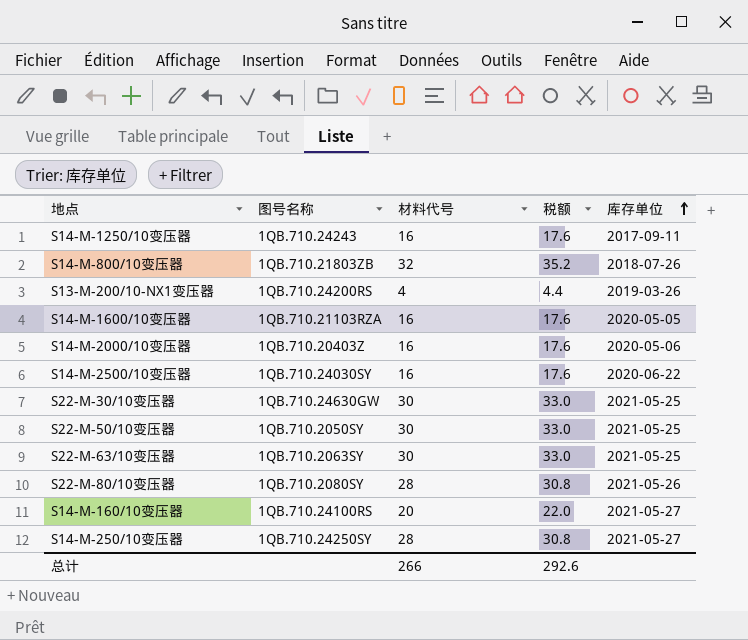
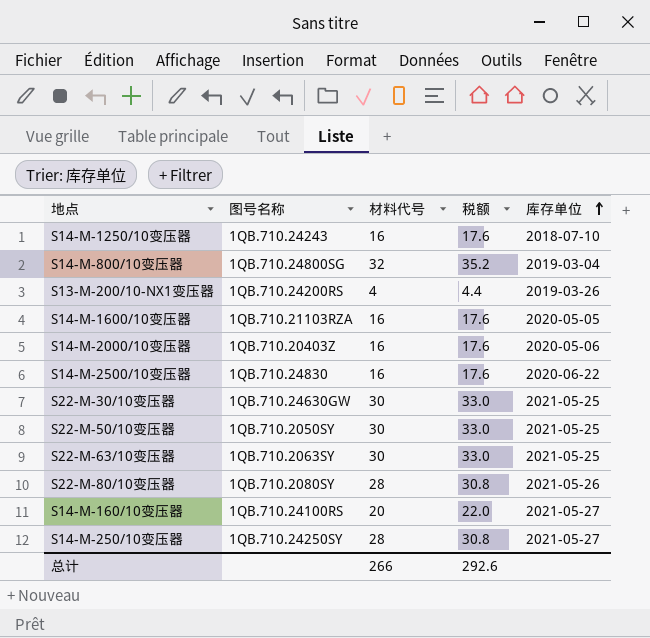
S14-M-1250/10变压器 | 库存单位: 2017-09-11 -> 2018-07-10
S14-M-800/10变压器 | 图号名称: 1QB.710.21803ZB -> 1QB.710.24800SG
S14-M-800/10变压器 | 库存单位: 2018-07-26 -> 2019-03-04
S14-M-2500/10变压器 | 图号名称: 1QB.710.24030SY -> 1QB.710.24830

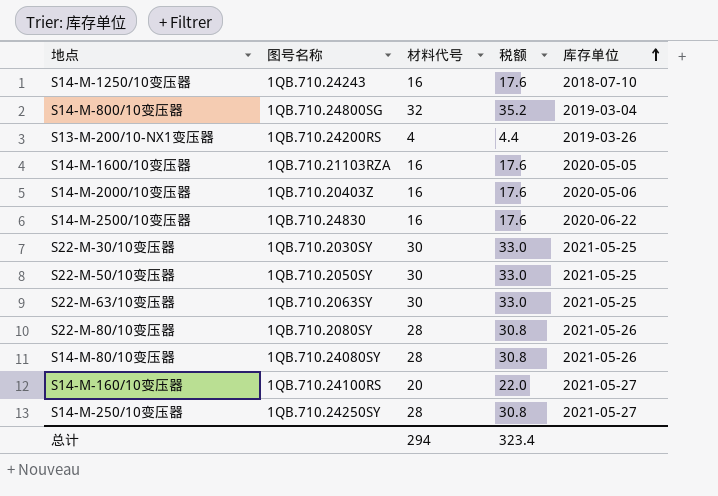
S22-M-30/10变压器 | 图号名称: 1QB.710.24630GW -> 1QB.710.2030SY
row S14-M-80/10变压器: none -> 1QB.710.24080SY | 28 | 30.8 | 2021-05-26
总计 | 材料代号: 266 -> 294
总计 | 税额: 292.6 -> 323.4

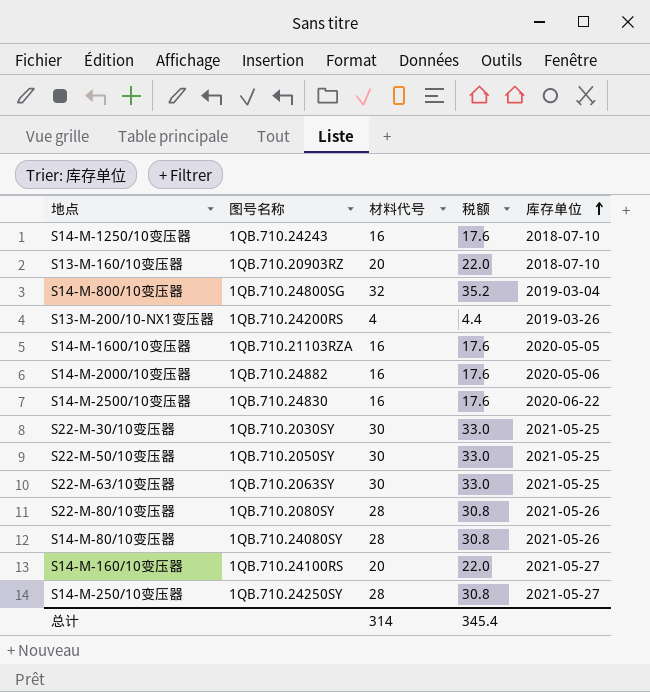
row S13-M-160/10变压器: none -> 1QB.710.20903RZ | 20 | 22.0 | 2018-07-10
S14-M-2000/10变压器 | 图号名称: 1QB.710.20403Z -> 1QB.710.24882
总计 | 材料代号: 294 -> 314
总计 | 税额: 323.4 -> 345.4

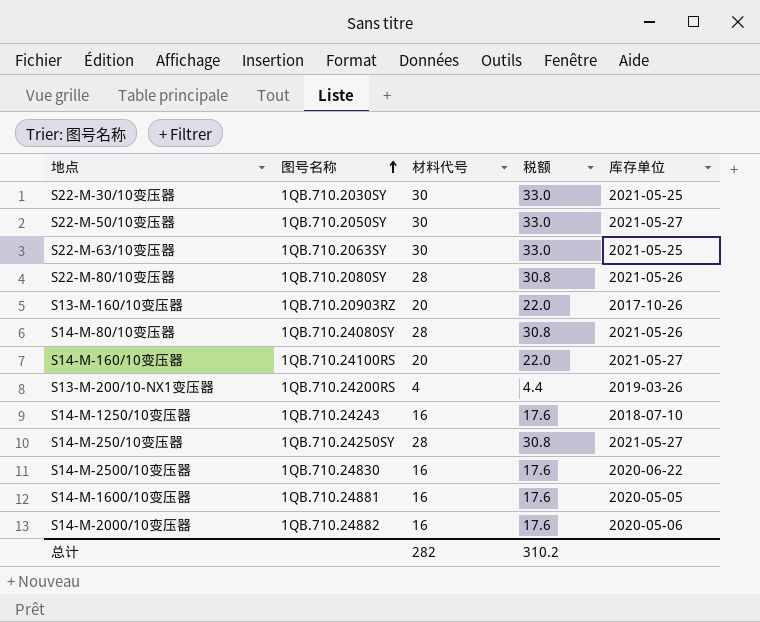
row order: 库存单位 ascending -> 图号名称 ascending
row S14-M-800/10变压器: 1QB.710.24800SG | 32 | 35.2 | 2019-03-04 -> none
S22-M-50/10变压器 | 库存单位: 2021-05-25 -> 2021-05-27
S13-M-160/10变压器 | 库存单位: 2018-07-10 -> 2017-10-26
S14-M-1600/10变压器 | 图号名称: 1QB.710.21103RZA -> 1QB.710.24881
总计 | 材料代号: 314 -> 282
总计 | 税额: 345.4 -> 310.2

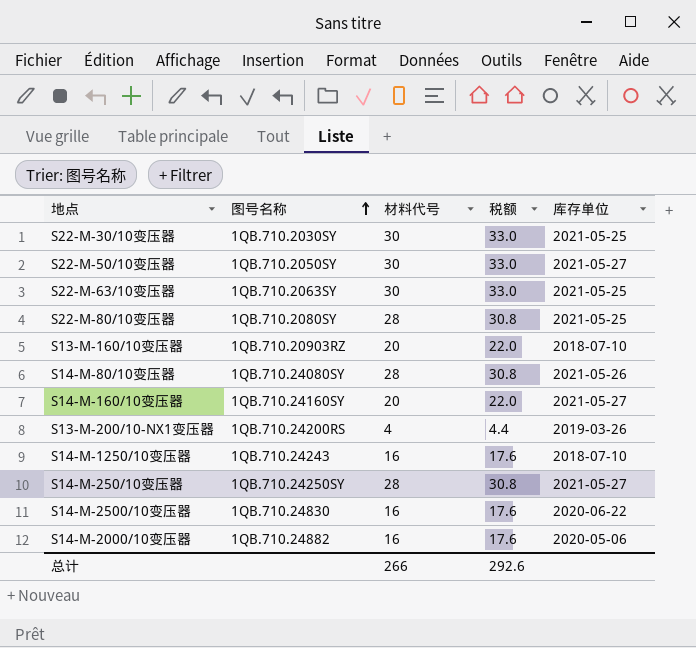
row S14-M-1600/10变压器: 1QB.710.24881 | 16 | 17.6 | 2020-05-05 -> none
S22-M-80/10变压器 | 库存单位: 2021-05-26 -> 2021-05-25
S13-M-160/10变压器 | 库存单位: 2017-10-26 -> 2018-07-10
S14-M-160/10变压器 | 图号名称: 1QB.710.24100RS -> 1QB.710.24160SY
总计 | 材料代号: 282 -> 266
总计 | 税额: 310.2 -> 292.6

